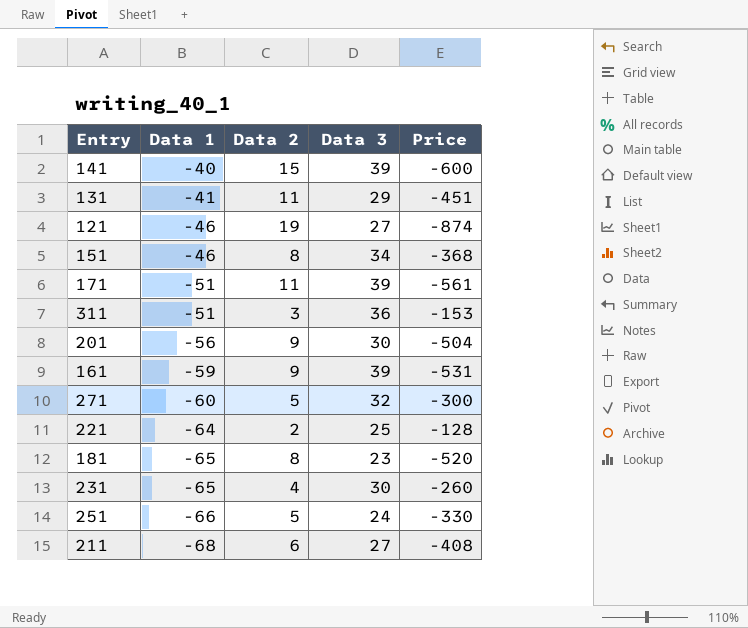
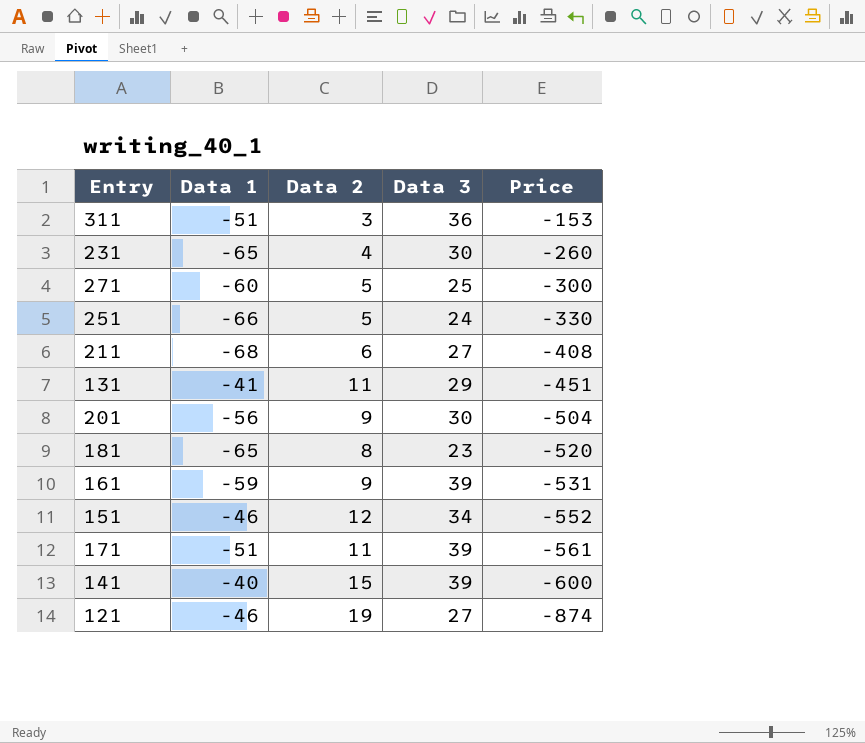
row order: Data 1 descending -> Price descending
row 221: -64 | 2 | 25 | -128 -> none
271 | Data 3: 32 -> 25
151 | Data 2: 8 -> 12
151 | Price: -368 -> -552

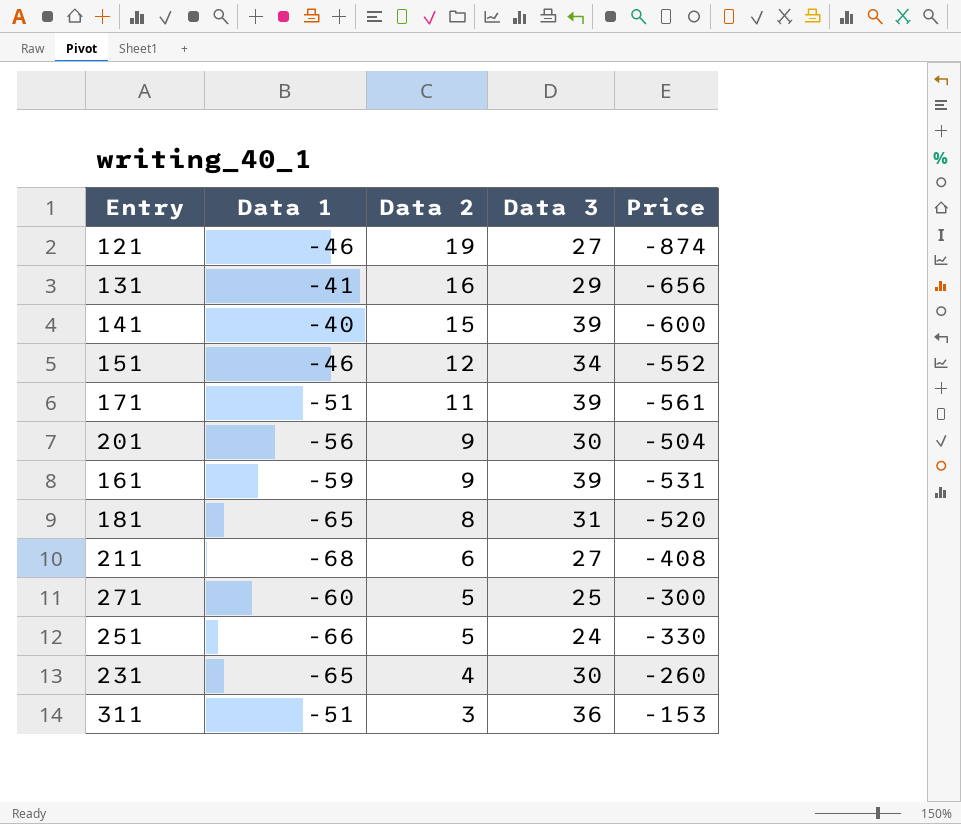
row order: Price descending -> Data 2 descending
131 | Data 2: 11 -> 16
131 | Price: -451 -> -656
181 | Data 3: 23 -> 31

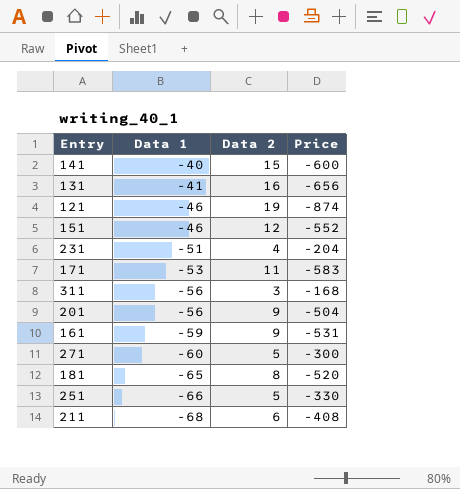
row order: Data 2 descending -> Data 1 descending
column Data 3 | position: 4 -> none
231 | Data 1: -65 -> -51
231 | Price: -260 -> -204
171 | Data 1: -51 -> -53
171 | Price: -561 -> -583
311 | Data 1: -51 -> -56
311 | Price: -153 -> -168

